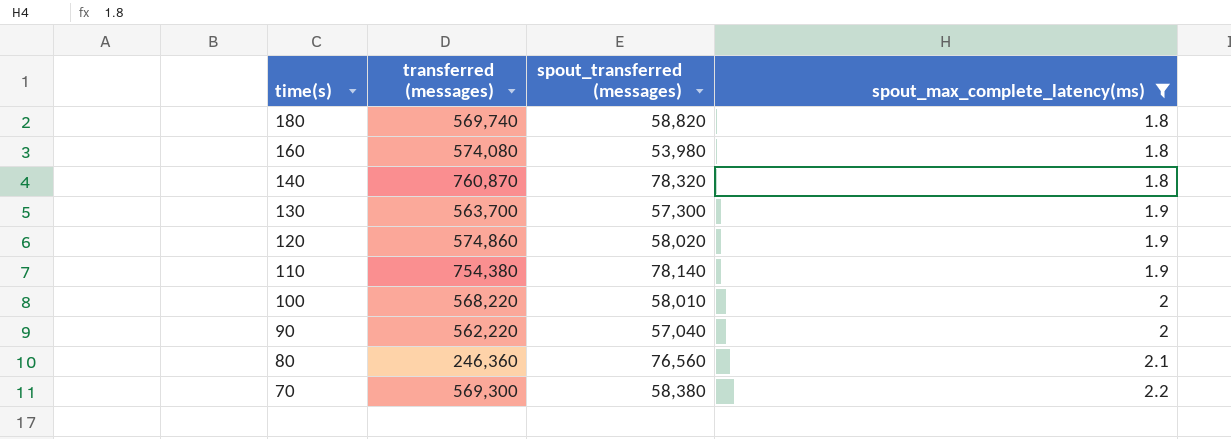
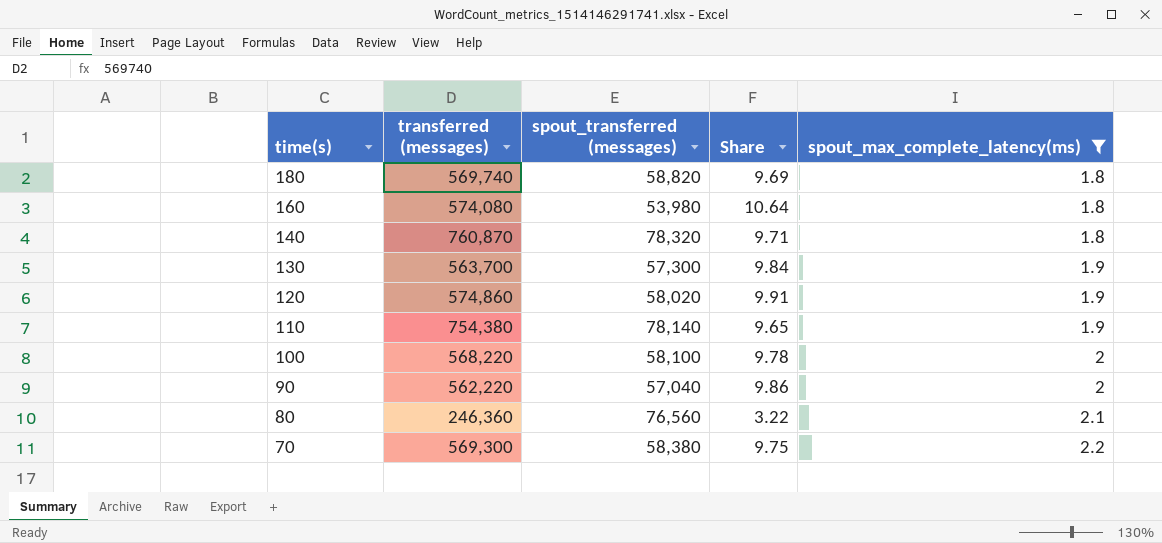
column Share | formula: none -> [transferred (messages)] / [spout_transferred (messages)]
100 | spout_transferred (messages): 58,010 -> 58,100

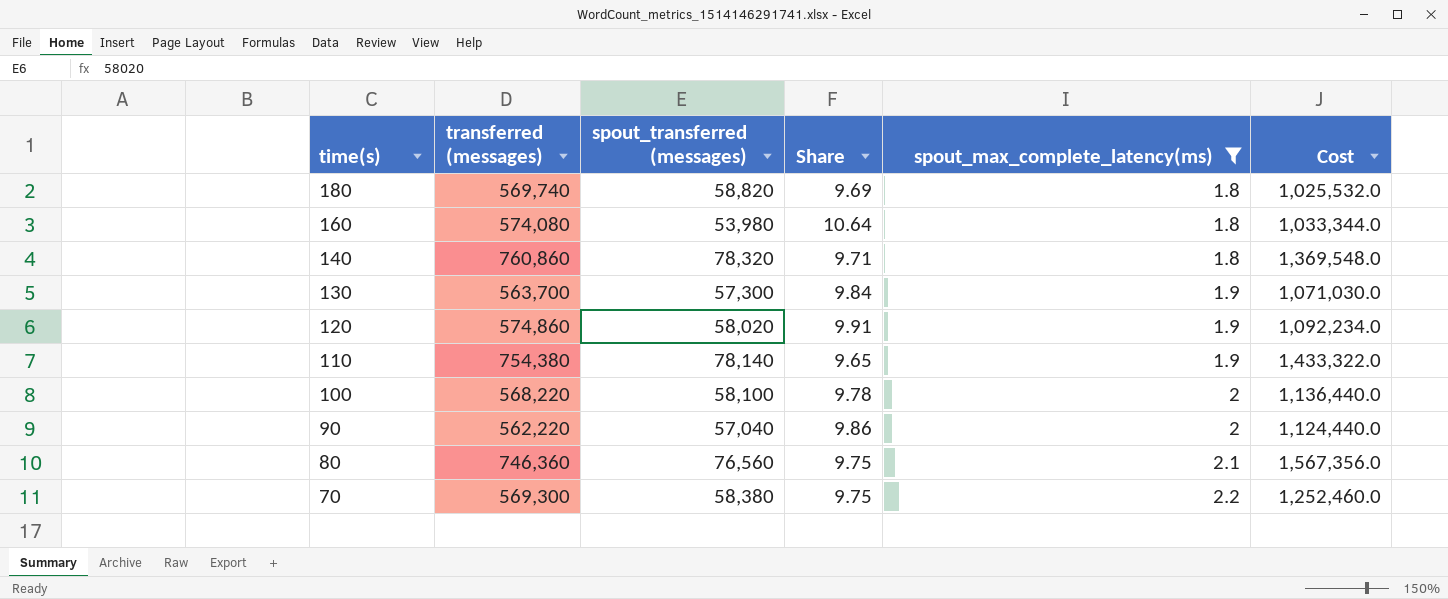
column Cost | formula: none -> [transferred (messages)] * [spout_max_complete_latency(ms)]
140 | transferred (messages): 760,870 -> 760,860
80 | transferred (messages): 246,360 -> 746,360
80 | Share: 3.22 -> 9.75

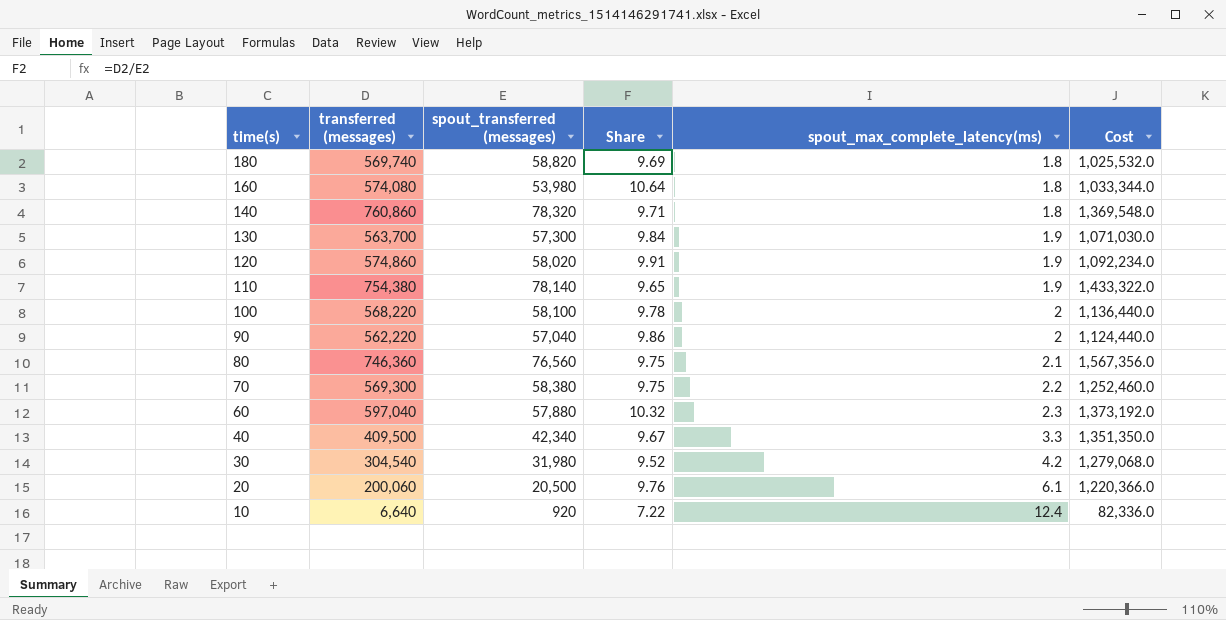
filter: spout_max_complete_latency(ms) <= 2.2 -> none

